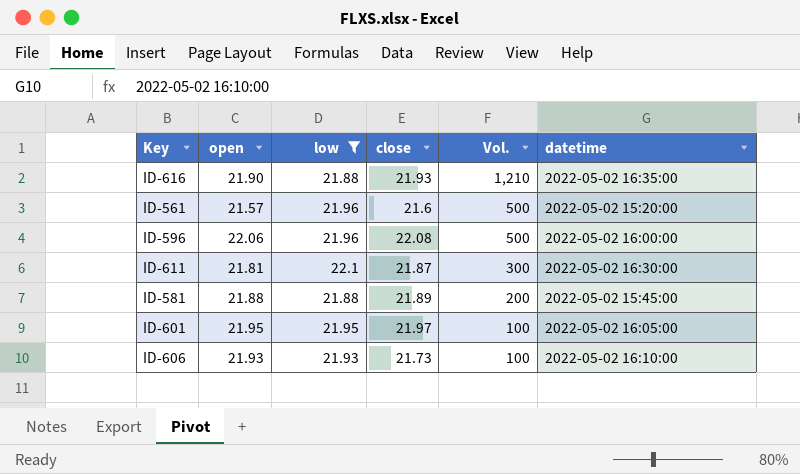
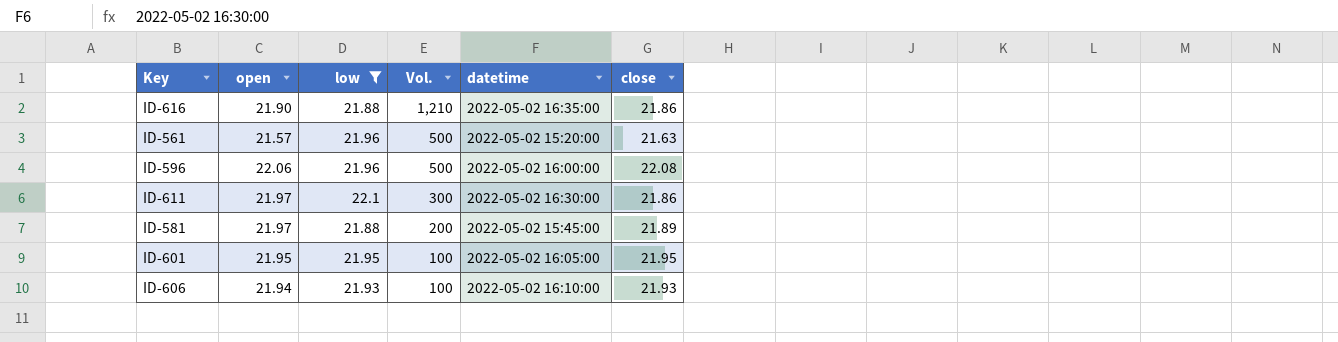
column close | position: 4 -> 6
ID-616 | close: 21.93 -> 21.86
ID-561 | close: 21.6 -> 21.63
ID-611 | open: 21.81 -> 21.97
ID-611 | close: 21.87 -> 21.86
ID-581 | open: 21.88 -> 21.97
ID-601 | close: 21.97 -> 21.95
ID-606 | open: 21.93 -> 21.94
ID-606 | close: 21.73 -> 21.93

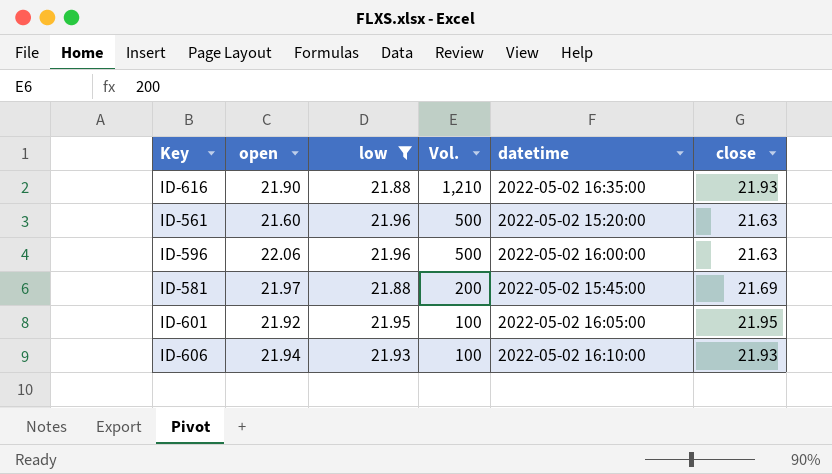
row ID-611: 21.97 | 22.1 | 300 | 2022-05-02 16:30:00 | 21.86 -> none
ID-616 | close: 21.86 -> 21.93
ID-561 | open: 21.57 -> 21.60
ID-596 | close: 22.08 -> 21.63
ID-581 | close: 21.89 -> 21.69
ID-601 | open: 21.95 -> 21.92

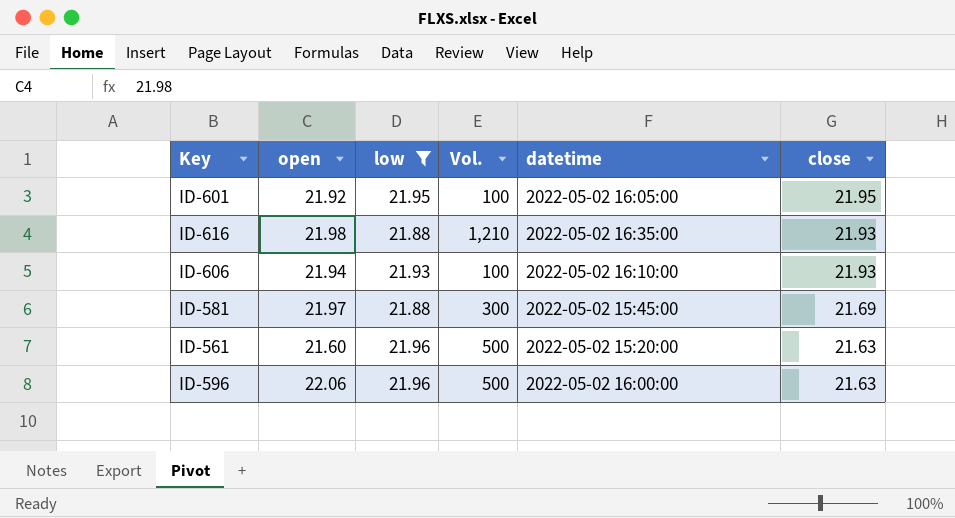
row order: Vol. descending -> close descending
ID-616 | open: 21.90 -> 21.98
ID-581 | Vol.: 200 -> 300

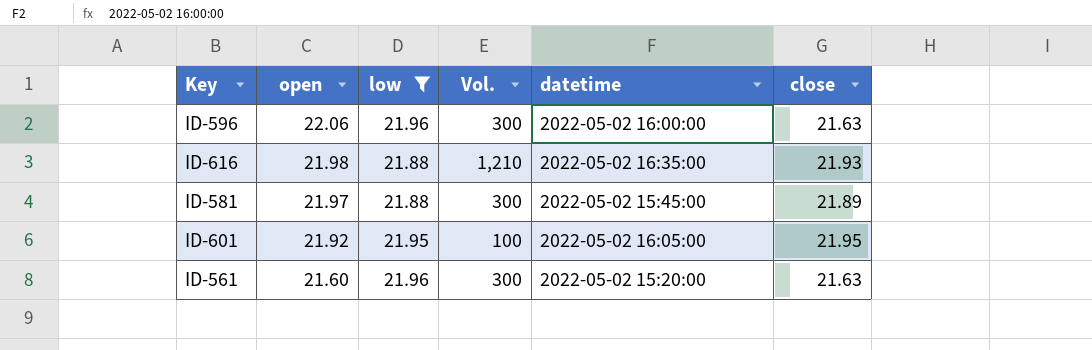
row order: close descending -> open descending
row ID-606: 21.94 | 21.93 | 100 | 2022-05-02 16:10:00 | 21.93 -> none
ID-596 | Vol.: 500 -> 300
ID-581 | close: 21.69 -> 21.89
ID-561 | Vol.: 500 -> 300

